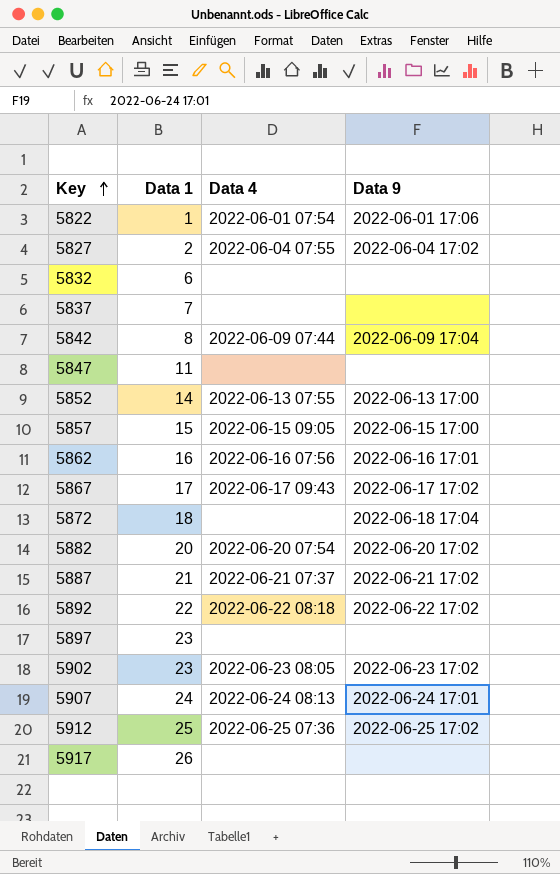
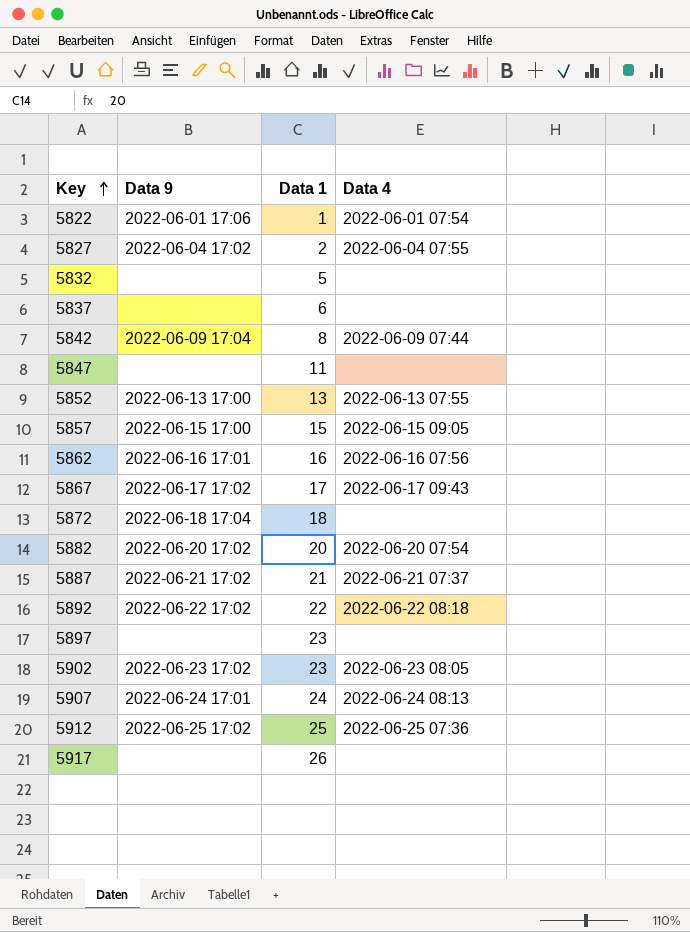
column Data 9 | position: 4 -> 2
5832 | Data 1: 6 -> 5
5837 | Data 1: 7 -> 6
5852 | Data 1: 14 -> 13

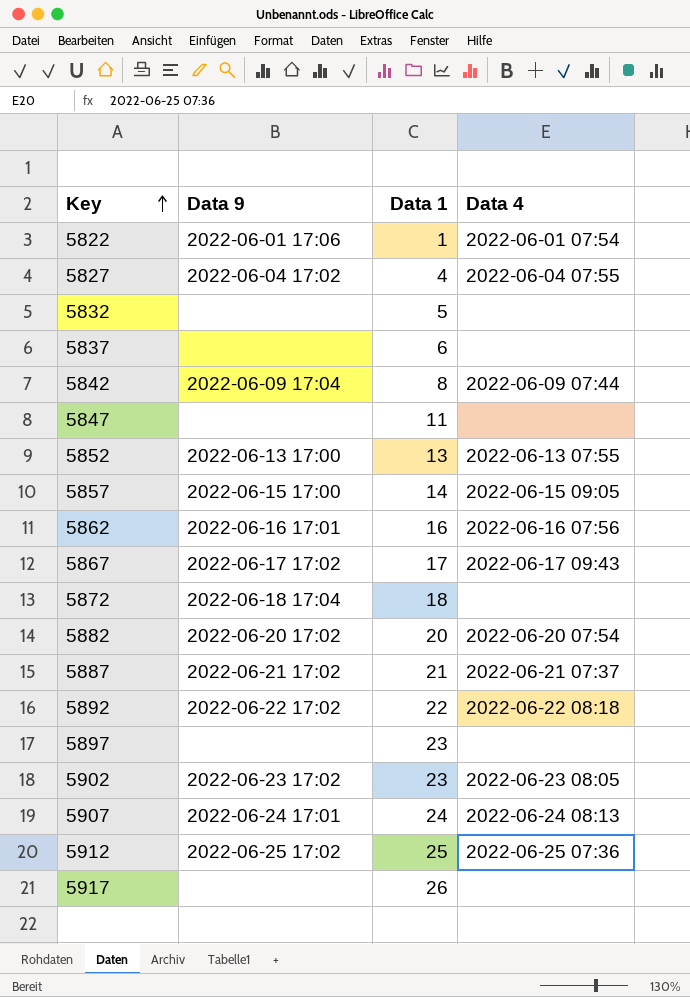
5827 | Data 1: 2 -> 4
5857 | Data 1: 15 -> 14

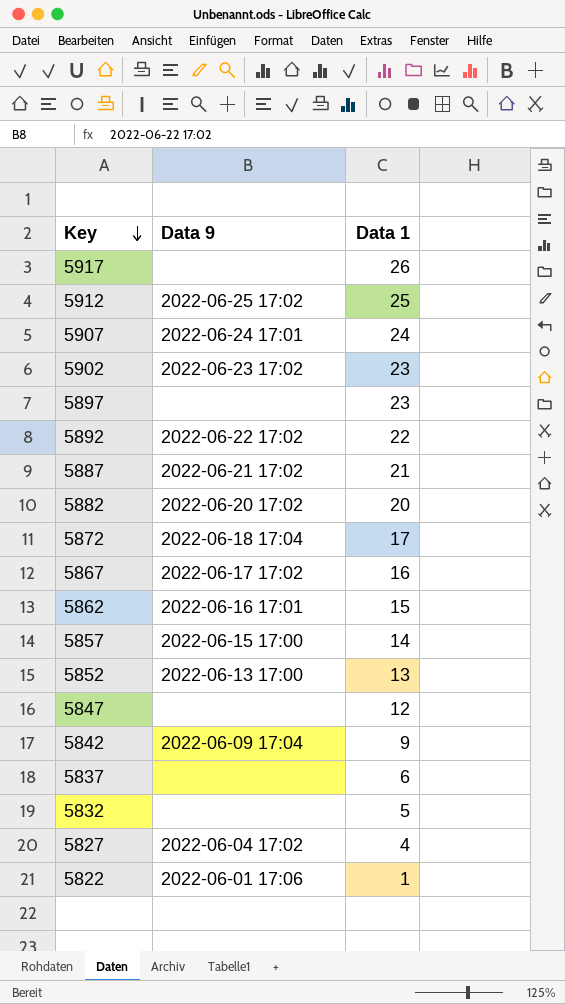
row order: Key ascending -> Key descending
column Data 4 | position: 4 -> none
5872 | Data 1: 18 -> 17
5867 | Data 1: 17 -> 16
5862 | Data 1: 16 -> 15
5847 | Data 1: 11 -> 12
5842 | Data 1: 8 -> 9

